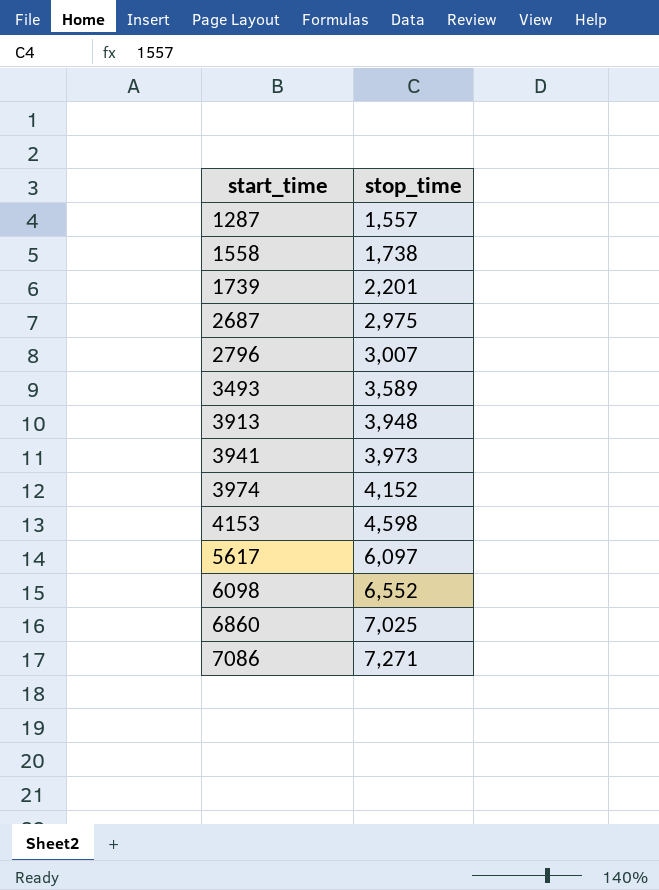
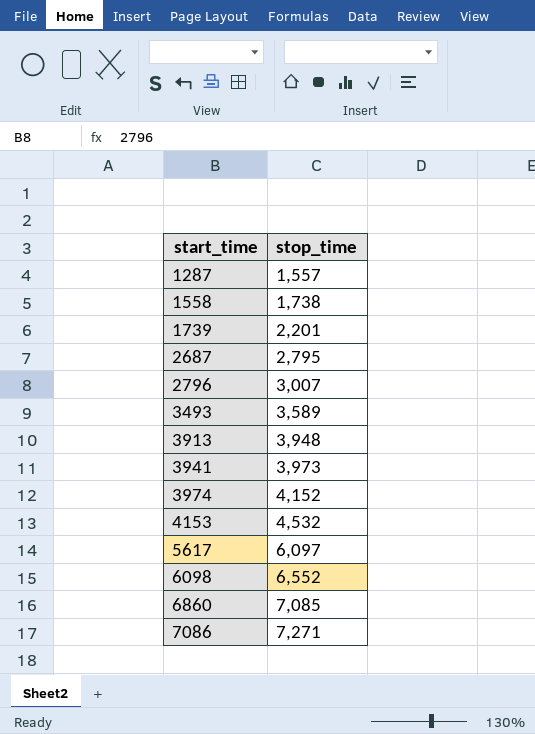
2687 | stop_time: 2,975 -> 2,795
4153 | stop_time: 4,598 -> 4,532
6860 | stop_time: 7,025 -> 7,085

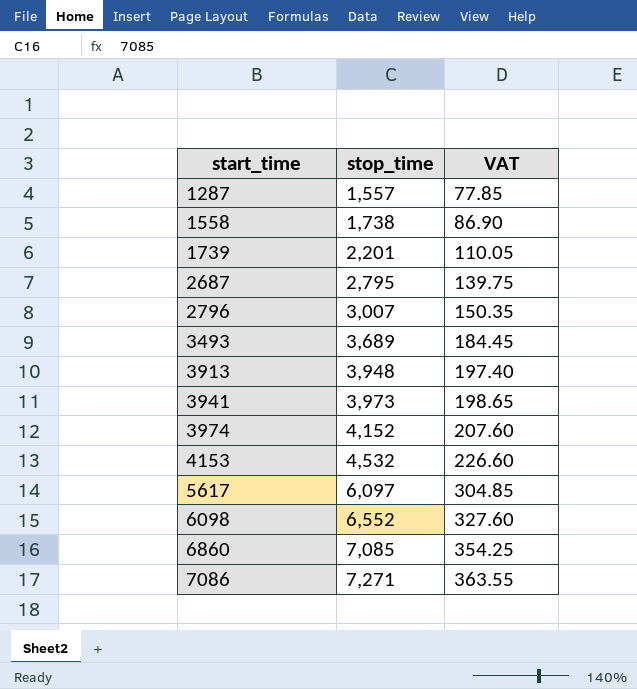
column VAT | formula: none -> [stop_time] * 0.05
3493 | stop_time: 3,589 -> 3,689

